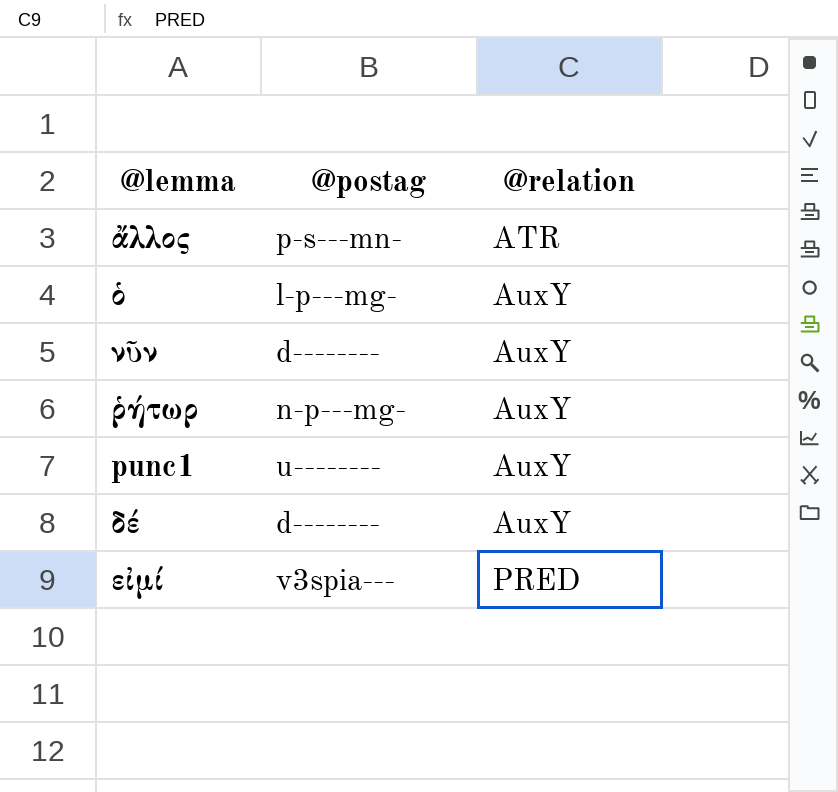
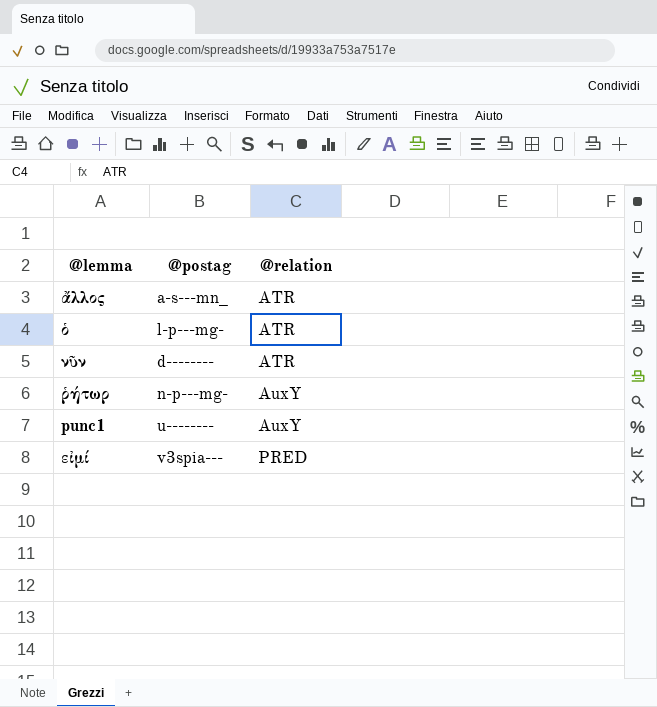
row δέ: d-------- | AuxY -> none
ἄλλος | @postag: p-s---mn- -> a-s---mn_
ὁ | @relation: AuxY -> ATR
νῦν | @relation: AuxY -> ATR

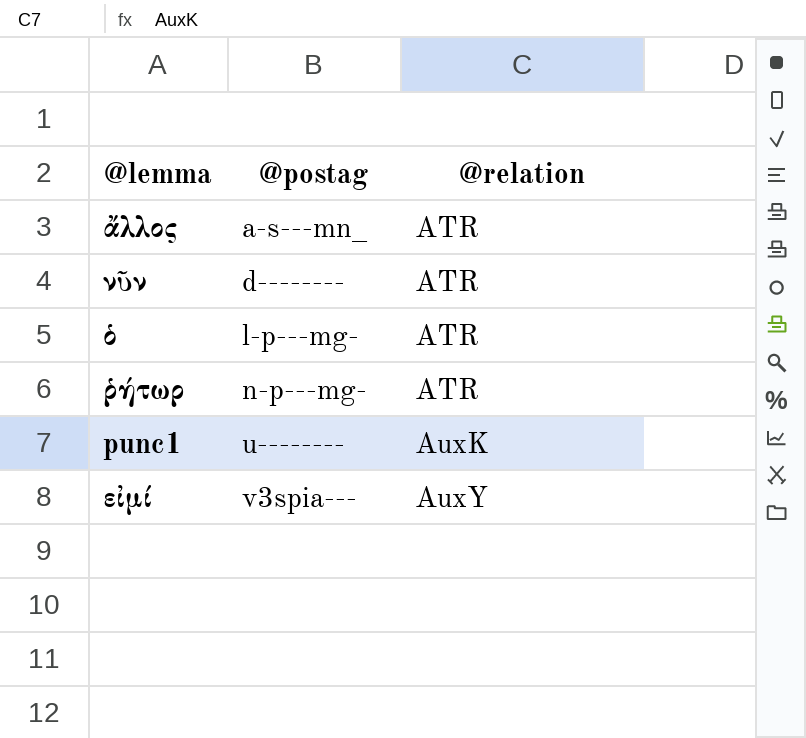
row order: @relation ascending -> @postag ascending
ῥήτωρ | @relation: AuxY -> ATR
punc1 | @relation: AuxY -> AuxK
εἰμί | @relation: PRED -> AuxY

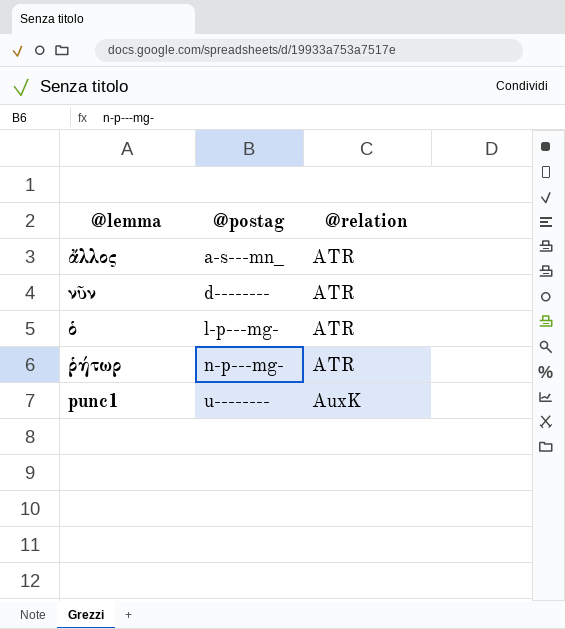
row εἰμί: v3spia--- | AuxY -> none

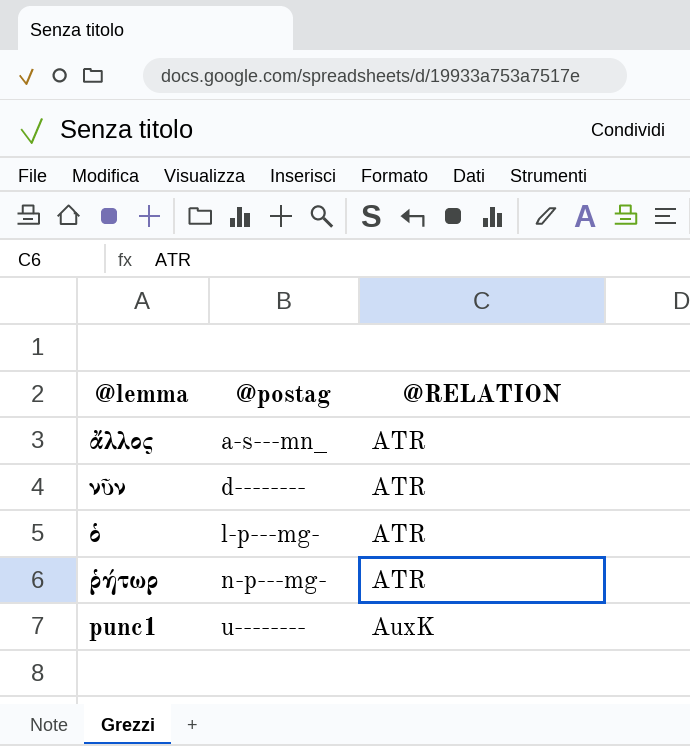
column name: @relation -> @RELATION

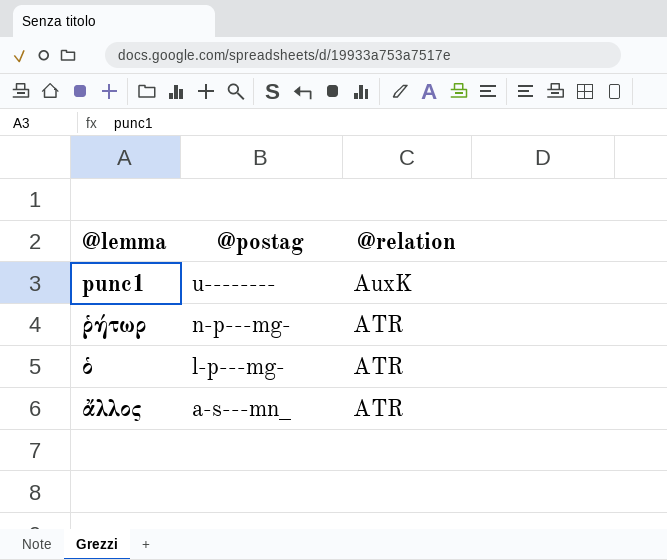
row order: @postag ascending -> @postag descending
column name: @RELATION -> @relation
row νῦν: d-------- | ATR -> none

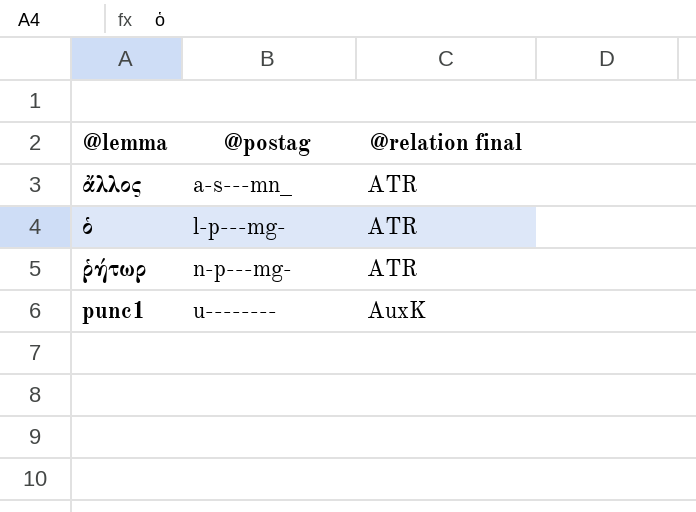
row order: @postag descending -> @postag ascending
column name: @relation -> @relation final

